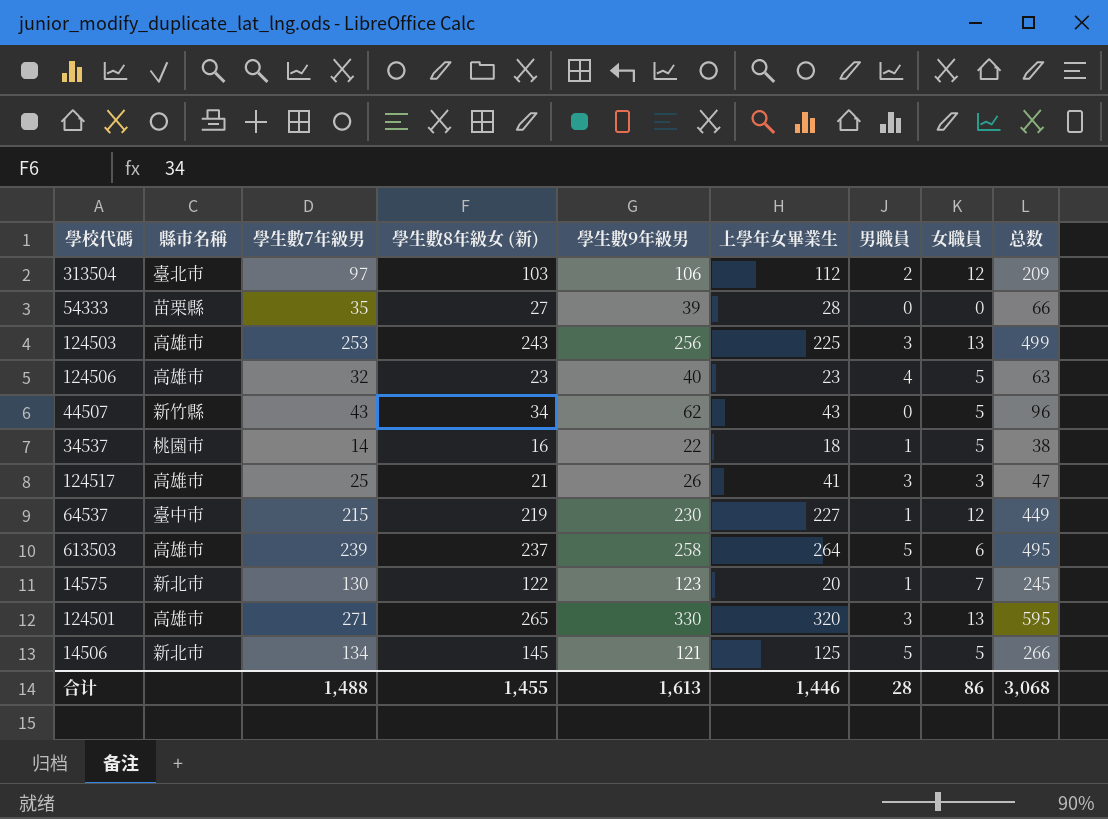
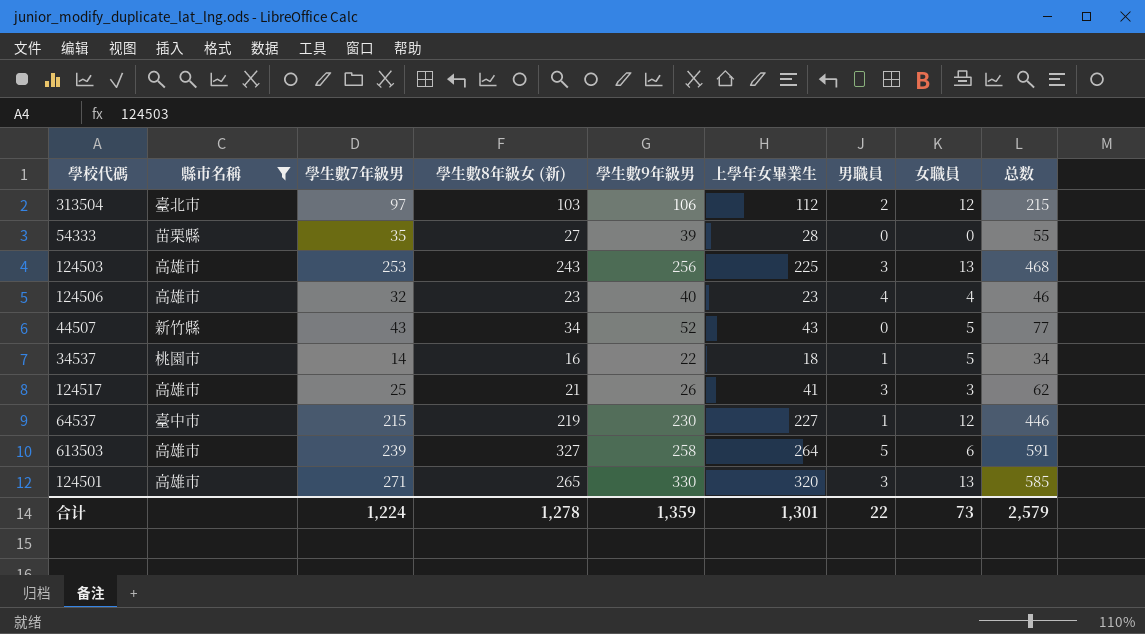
filter: none -> 縣市名稱 != 新北市
column 总数 | formula: [學生數8年級女 (新)] + [學生數9年級男] -> [學生數8年級女 (新)] + [上學年女畢業生]
124506 | 女職員: 5 -> 4
44507 | 學生數9年級男: 62 -> 52
613503 | 學生數8年級女 (新): 237 -> 327
合计 | 學生數7年級男: 1,488 -> 1,224
合计 | 學生數8年級女 (新): 1,455 -> 1,278
合计 | 學生數9年級男: 1,613 -> 1,359
合计 | 上學年女畢業生: 1,446 -> 1,301
合计 | 男職員: 28 -> 22
合计 | 女職員: 86 -> 73
合计 | 总数: 3,068 -> 2,579

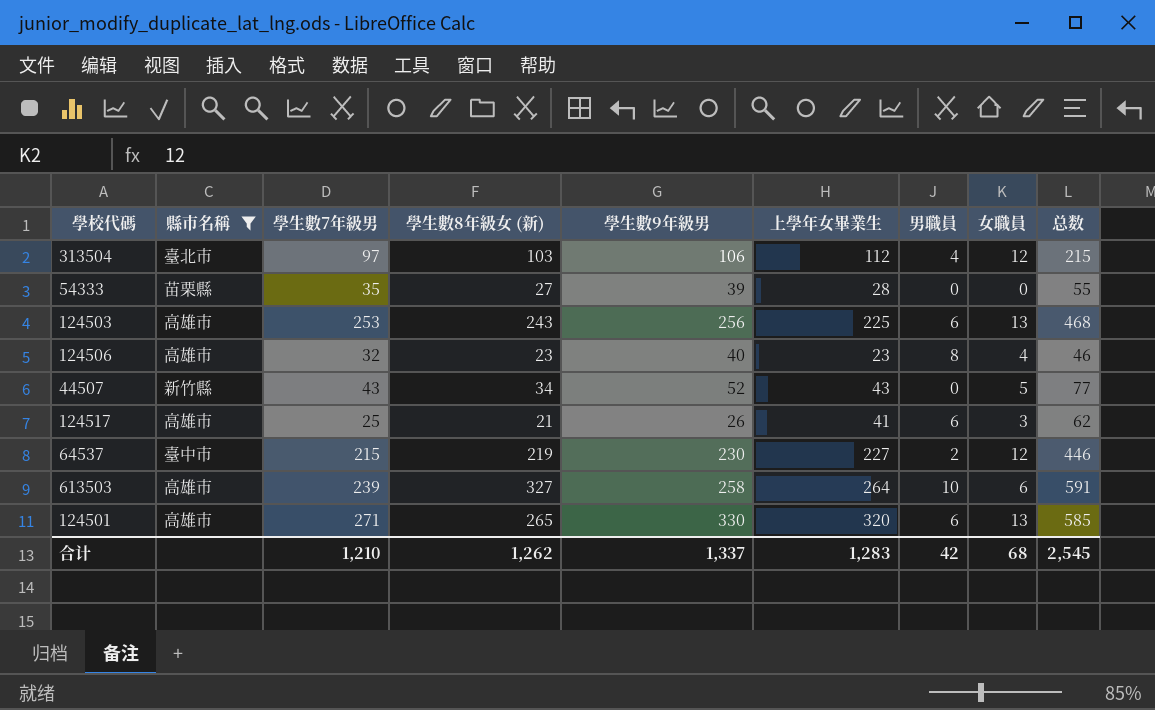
row 34537: 桃園市 | 14 | 16 | 22 | 18 | 1 | 5 | 34 -> none
313504 | 男職員: 2 -> 4
124503 | 男職員: 3 -> 6
124506 | 男職員: 4 -> 8
124517 | 男職員: 3 -> 6
64537 | 男職員: 1 -> 2
613503 | 男職員: 5 -> 10
124501 | 男職員: 3 -> 6
合计 | 學生數7年級男: 1,224 -> 1,210
合计 | 學生數8年級女 (新): 1,278 -> 1,262
合计 | 學生數9年級男: 1,359 -> 1,337
合计 | 上學年女畢業生: 1,301 -> 1,283
合计 | 男職員: 22 -> 42
合计 | 女職員: 73 -> 68
合计 | 总数: 2,579 -> 2,545

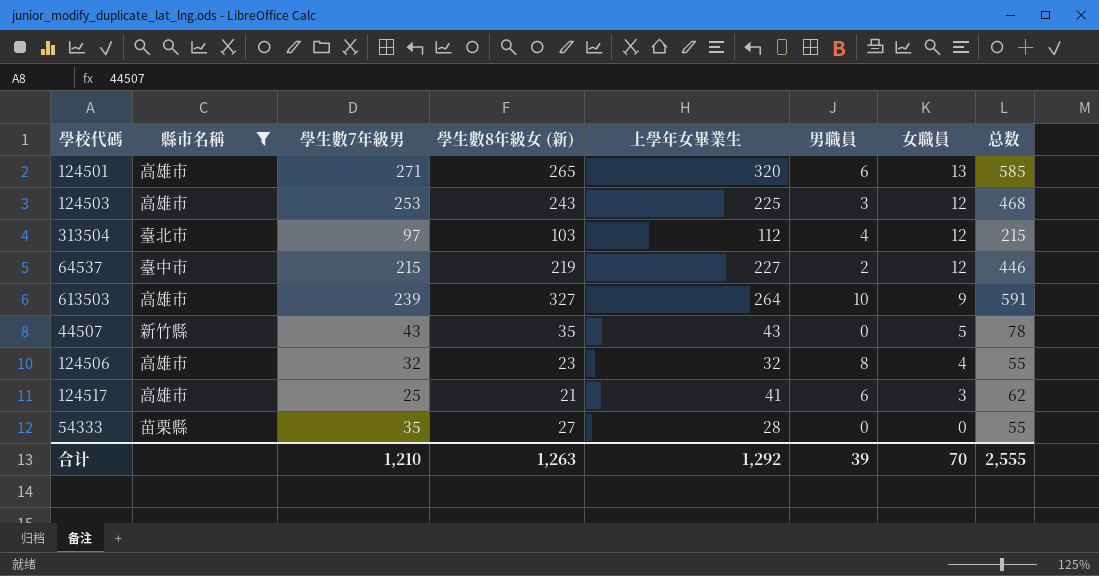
row order: none -> 女職員 descending
column 學生數9年級男 | position: 5 -> none
124503 | 男職員: 6 -> 3
124503 | 女職員: 13 -> 12
613503 | 女職員: 6 -> 9
44507 | 學生數8年級女 (新): 34 -> 35
44507 | 总数: 77 -> 78
124506 | 上學年女畢業生: 23 -> 32
124506 | 总数: 46 -> 55
合计 | 學生數8年級女 (新): 1,262 -> 1,263
合计 | 上學年女畢業生: 1,283 -> 1,292
合计 | 男職員: 42 -> 39
合计 | 女職員: 68 -> 70
合计 | 总数: 2,545 -> 2,555

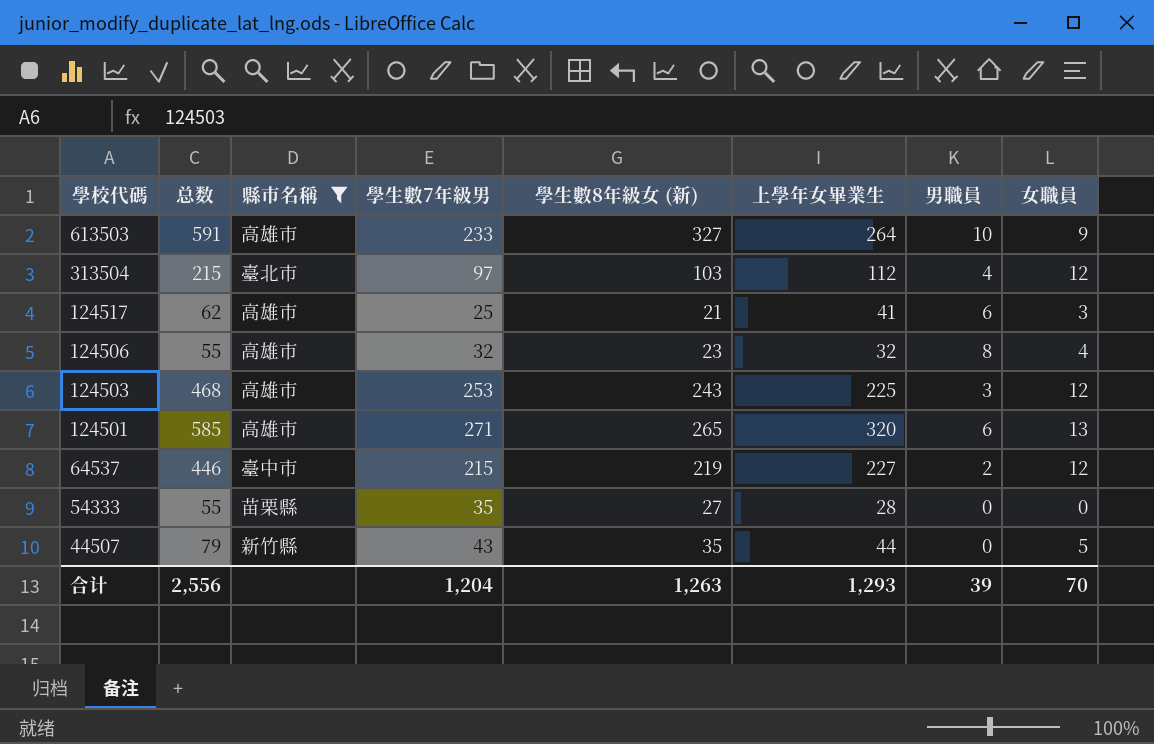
row order: 女職員 descending -> 學校代碼 descending
column 总数 | position: 8 -> 2
613503 | 學生數7年級男: 239 -> 233
44507 | 总数: 78 -> 79
44507 | 上學年女畢業生: 43 -> 44
合计 | 总数: 2,555 -> 2,556
合计 | 學生數7年級男: 1,210 -> 1,204
合计 | 上學年女畢業生: 1,292 -> 1,293

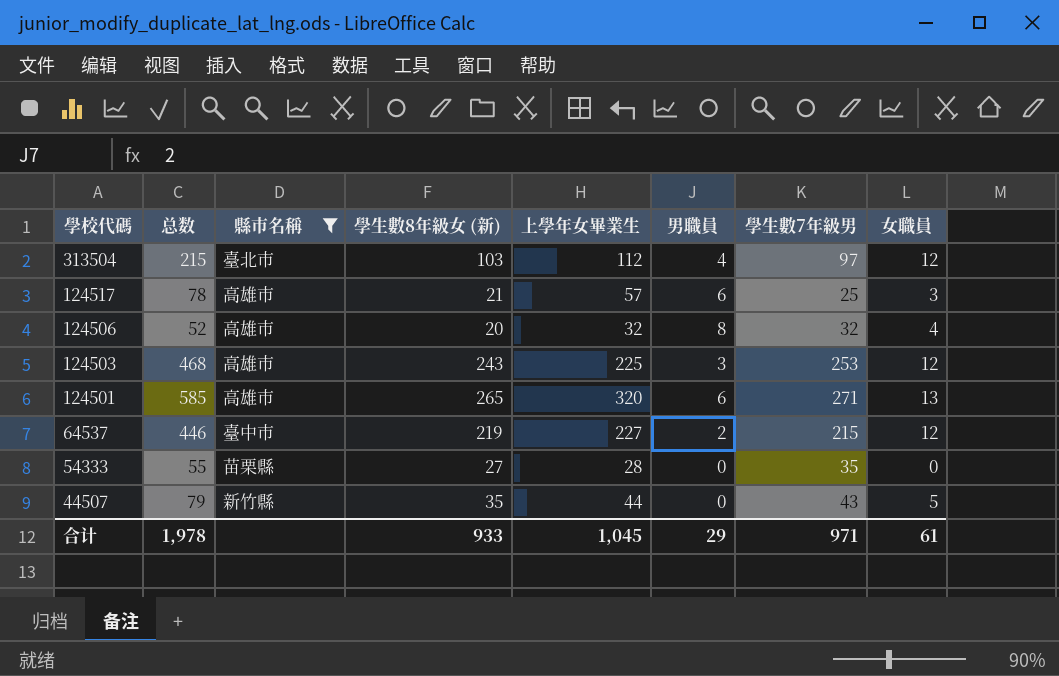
column 學生數7年級男 | position: 4 -> 7
row 613503: 591 | 高雄市 | 233 | 327 | 264 | 10 | 9 -> none
124517 | 总数: 62 -> 78
124517 | 上學年女畢業生: 41 -> 57
124506 | 总数: 55 -> 52
124506 | 學生數8年級女 (新): 23 -> 20
合计 | 总数: 2,556 -> 1,978
合计 | 學生數8年級女 (新): 1,263 -> 933
合计 | 上學年女畢業生: 1,293 -> 1,045
合计 | 男職員: 39 -> 29
合计 | 學生數7年級男: 1,204 -> 971
合计 | 女職員: 70 -> 61

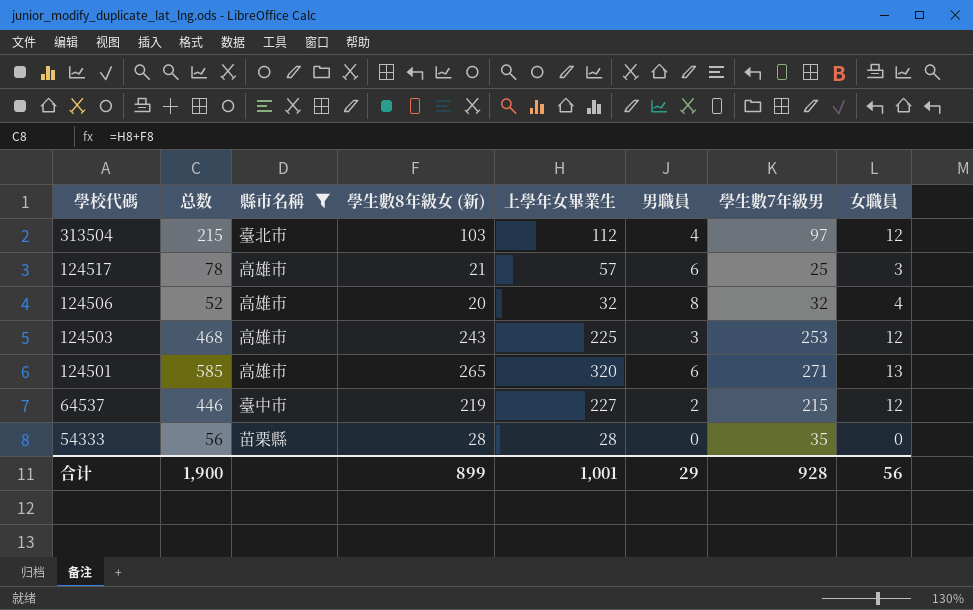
row 44507: 79 | 新竹縣 | 35 | 44 | 0 | 43 | 5 -> none
54333 | 总数: 55 -> 56
54333 | 學生數8年級女 (新): 27 -> 28
合计 | 总数: 1,978 -> 1,900
合计 | 學生數8年級女 (新): 933 -> 899
合计 | 上學年女畢業生: 1,045 -> 1,001
合计 | 學生數7年級男: 971 -> 928
合计 | 女職員: 61 -> 56

